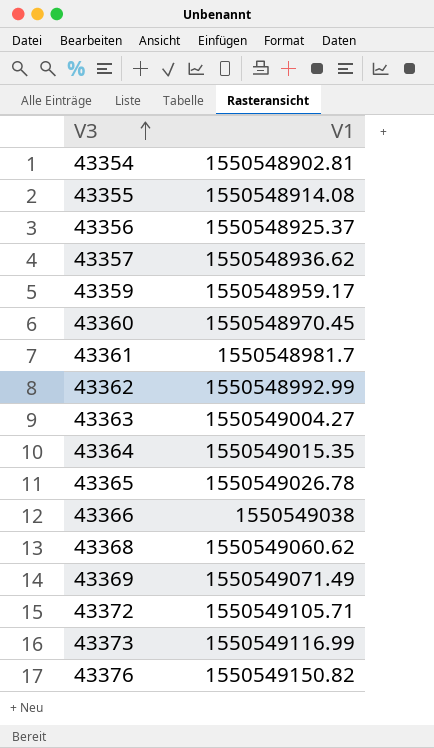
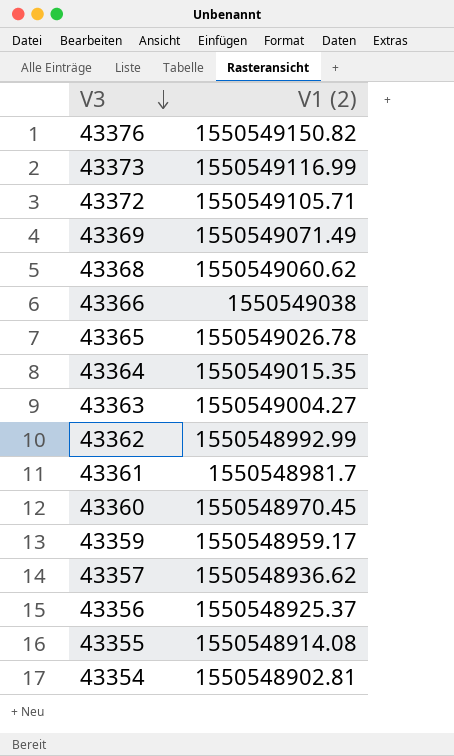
row order: V3 ascending -> V3 descending
column name: V1 -> V1 (2)

